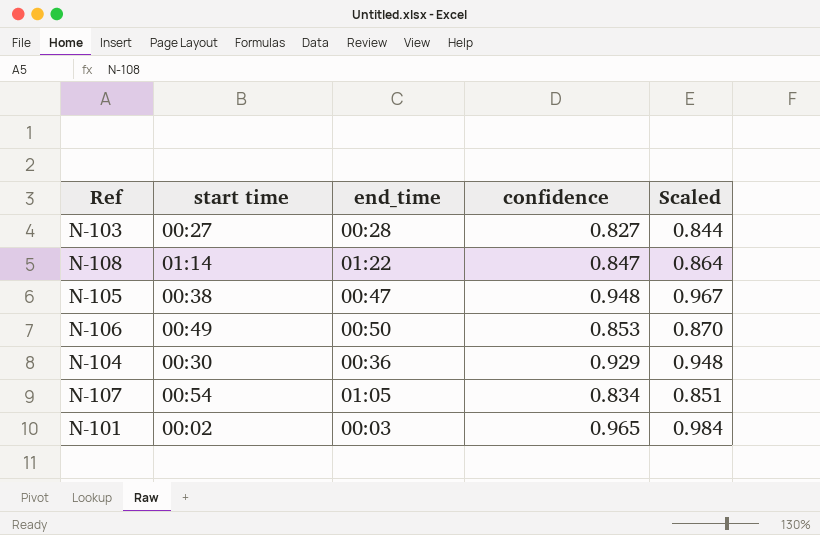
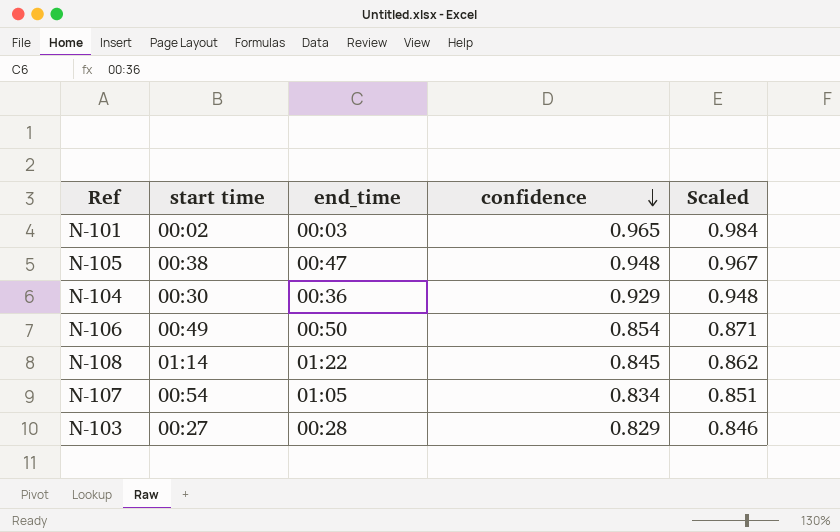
row order: none -> confidence descending
N-106 | confidence: 0.853 -> 0.854
N-106 | Scaled: 0.870 -> 0.871
N-108 | confidence: 0.847 -> 0.845
N-108 | Scaled: 0.864 -> 0.862
N-103 | confidence: 0.827 -> 0.829
N-103 | Scaled: 0.844 -> 0.846

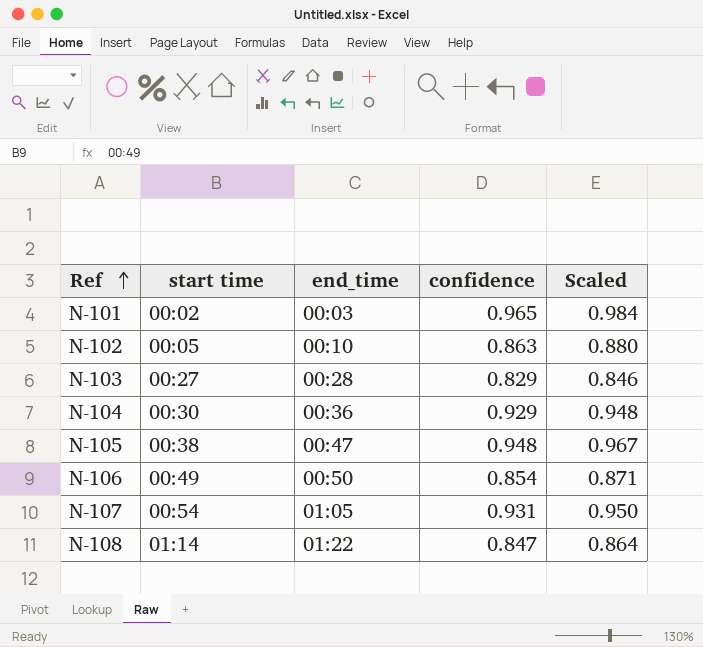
row order: confidence descending -> Ref ascending
row N-102: none -> 00:05 | 00:10 | 0.863 | 0.880
N-107 | confidence: 0.834 -> 0.931
N-107 | Scaled: 0.851 -> 0.950
N-108 | confidence: 0.845 -> 0.847
N-108 | Scaled: 0.862 -> 0.864

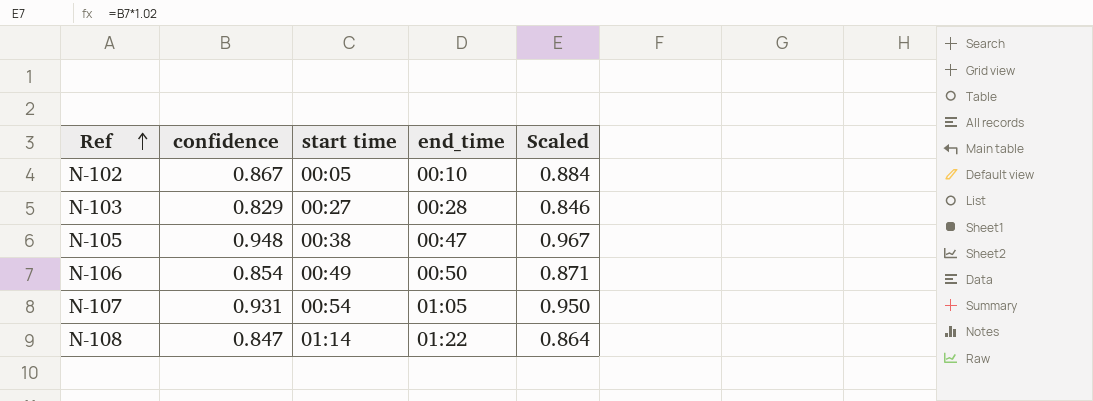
column confidence | position: 4 -> 2
row N-101: 00:02 | 00:03 | 0.965 | 0.984 -> none
row N-104: 00:30 | 00:36 | 0.929 | 0.948 -> none
N-102 | confidence: 0.863 -> 0.867
N-102 | Scaled: 0.880 -> 0.884

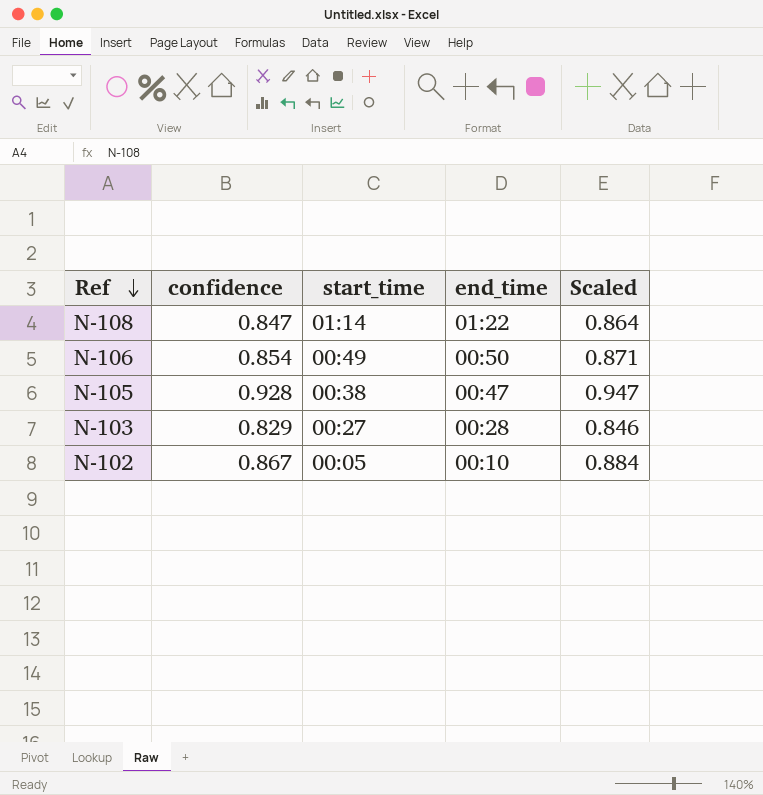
row order: Ref ascending -> Ref descending
column name: start time -> start_time
row N-107: 0.931 | 00:54 | 01:05 | 0.950 -> none
N-105 | confidence: 0.948 -> 0.928
N-105 | Scaled: 0.967 -> 0.947

